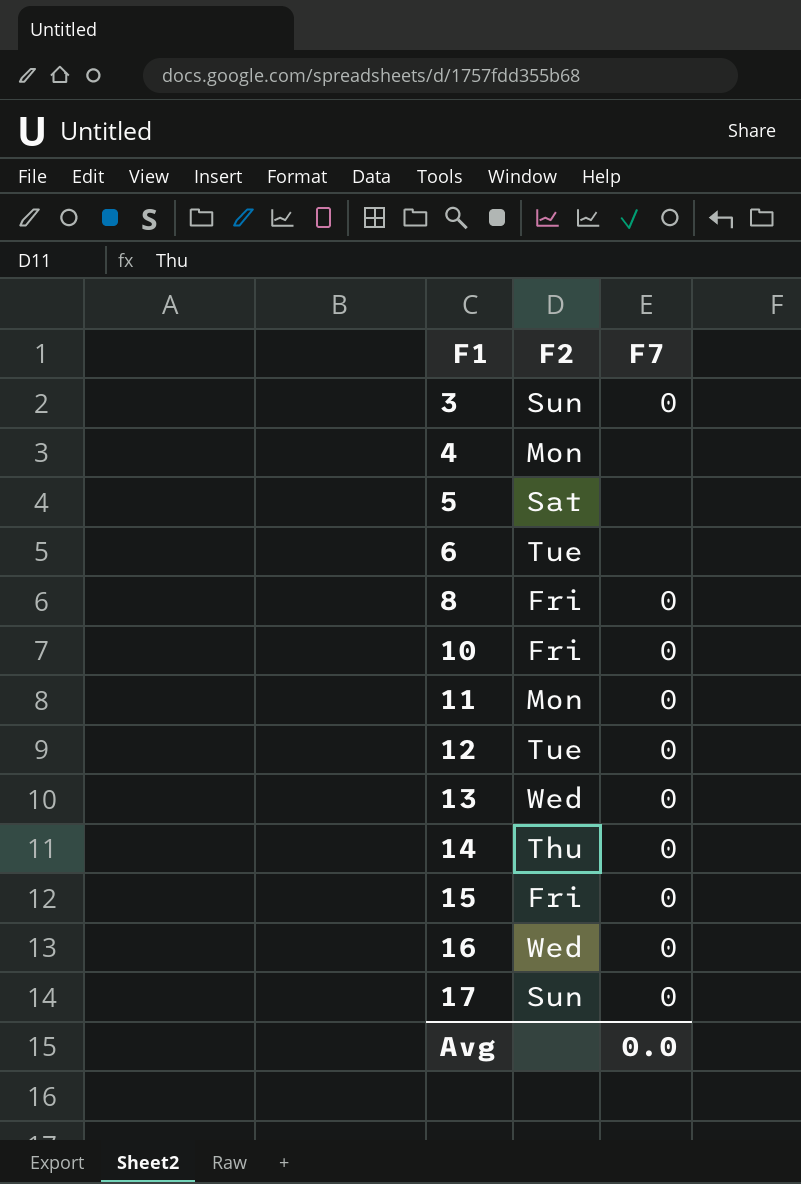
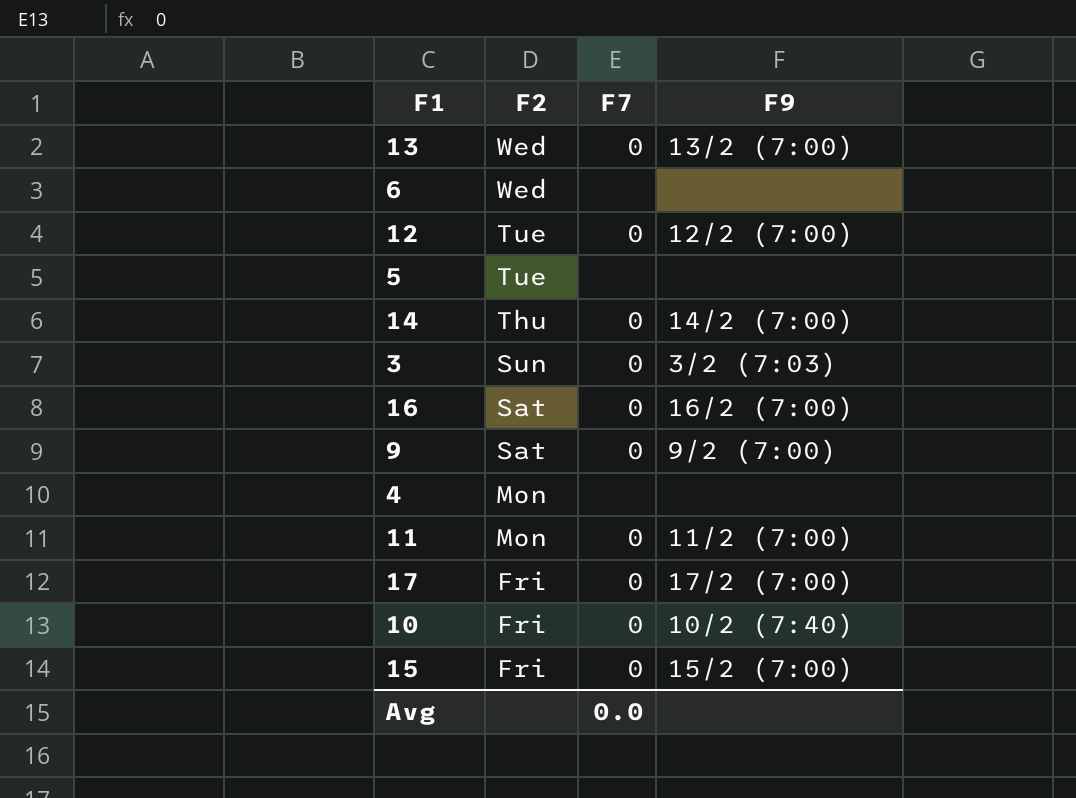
row order: F1 ascending -> F2 descending
column F9 | position: none -> 4
row 8: Fri | 0 -> none
6 | F2: Tue -> Wed
5 | F2: Sat -> Tue
16 | F2: Wed -> Sat
row 9: none -> Sat | 0 | 9/2 (7:00)
17 | F2: Sun -> Fri

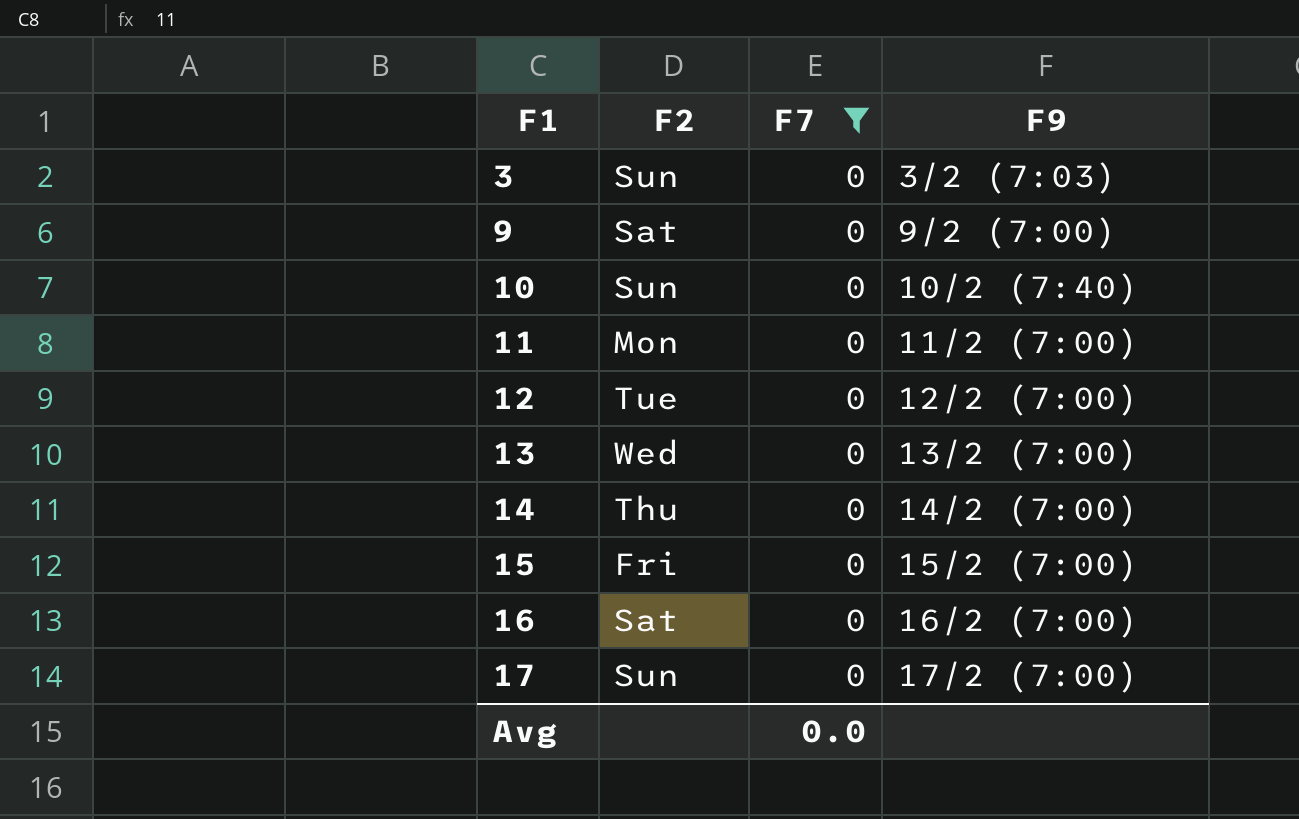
filter: none -> F7 = 0
row order: F2 descending -> F1 ascending
10 | F2: Fri -> Sun
17 | F2: Fri -> Sun

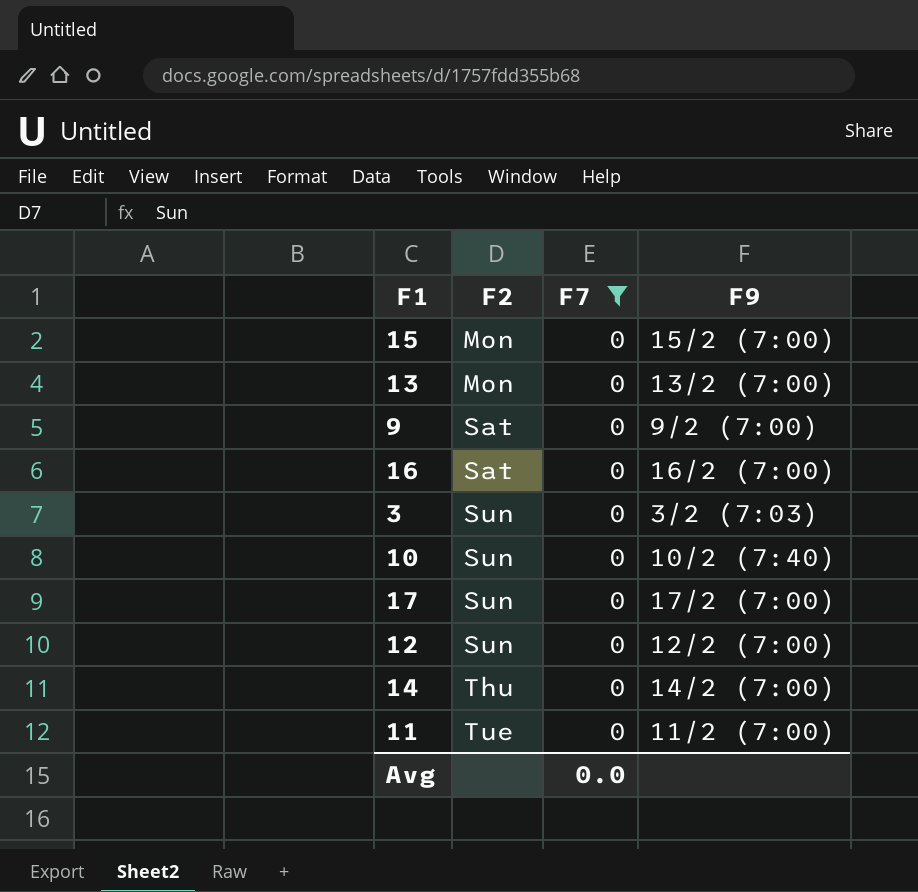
row order: F1 ascending -> F2 ascending
15 | F2: Fri -> Mon
13 | F2: Wed -> Mon
12 | F2: Tue -> Sun
11 | F2: Mon -> Tue

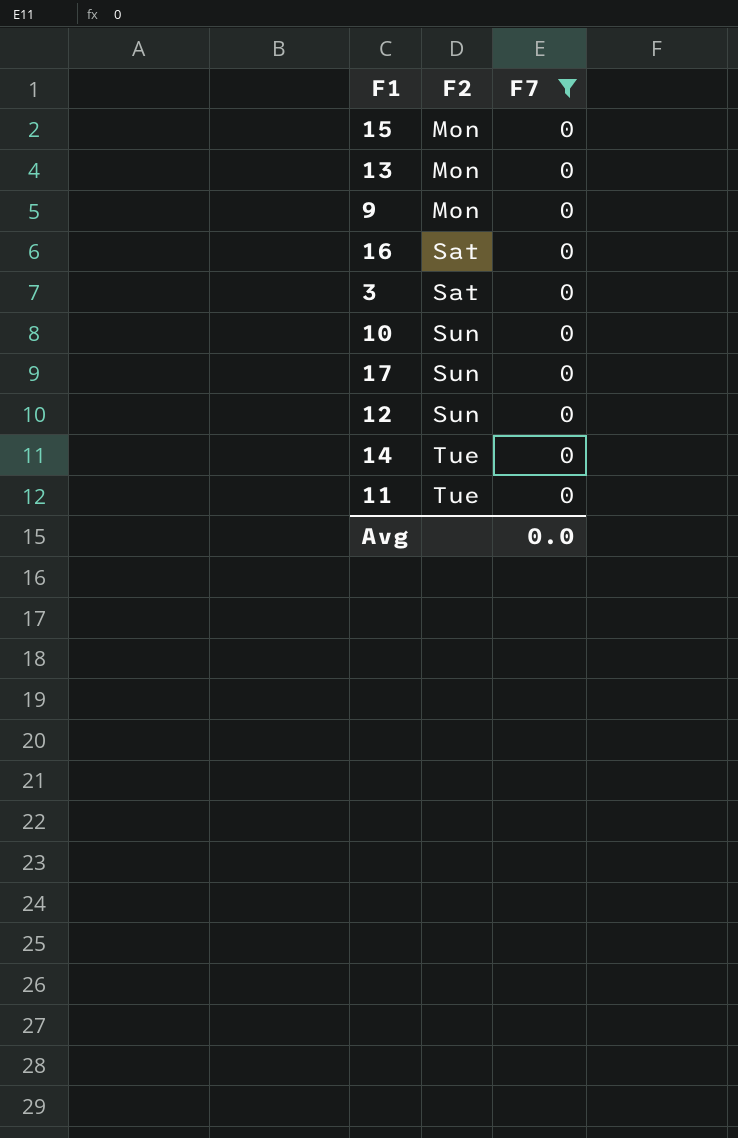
column F9 | position: 4 -> none
9 | F2: Sat -> Mon
3 | F2: Sun -> Sat
14 | F2: Thu -> Tue

